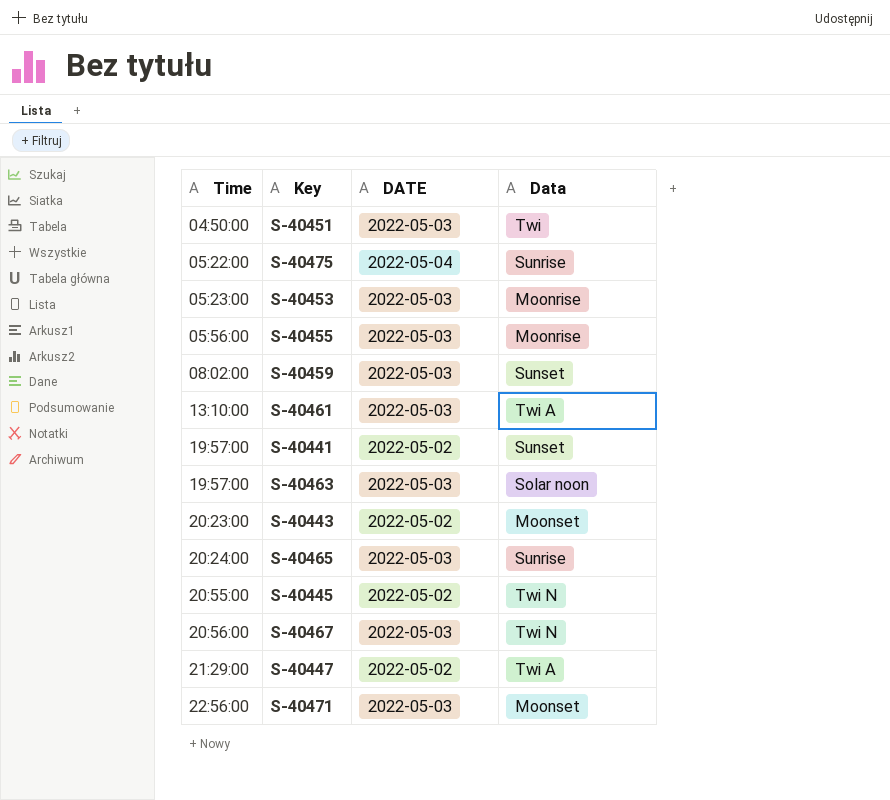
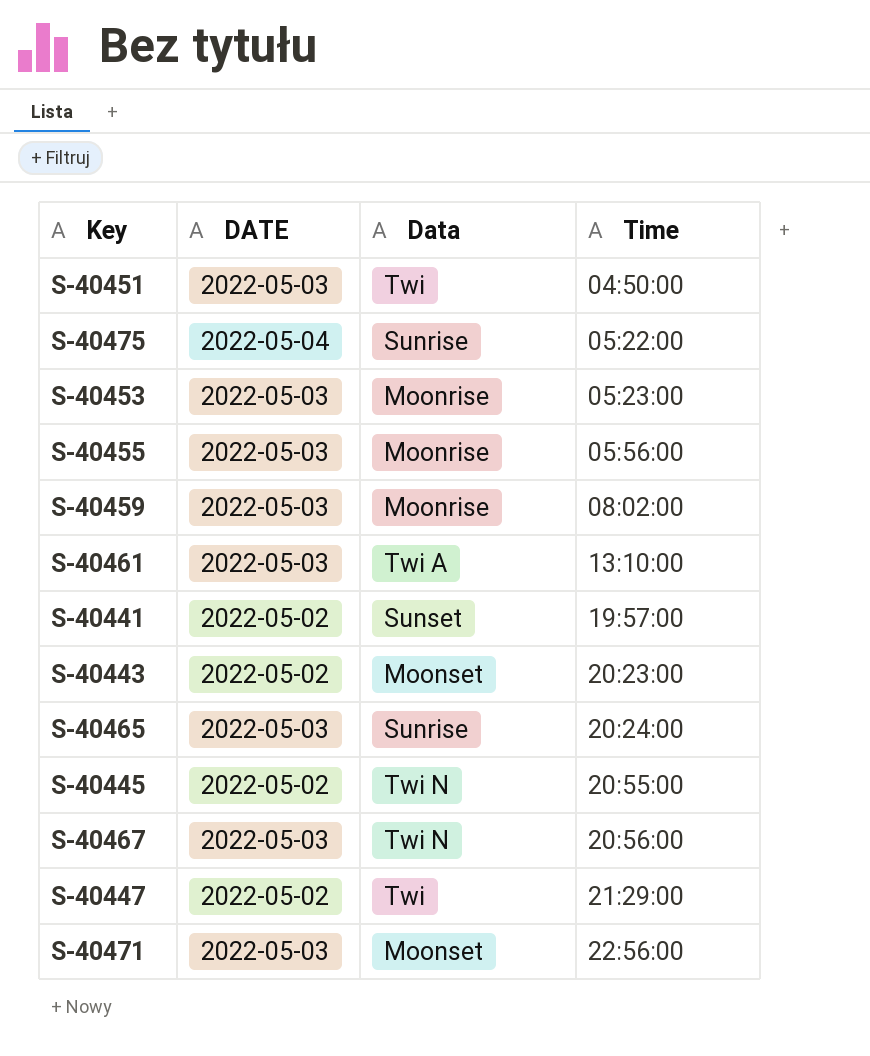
column Time | position: 1 -> 4
row S-40463: 19:57:00 | 2022-05-03 | Solar noon -> none
S-40459 | Data: Sunset -> Moonrise
S-40447 | Data: Twi A -> Twi

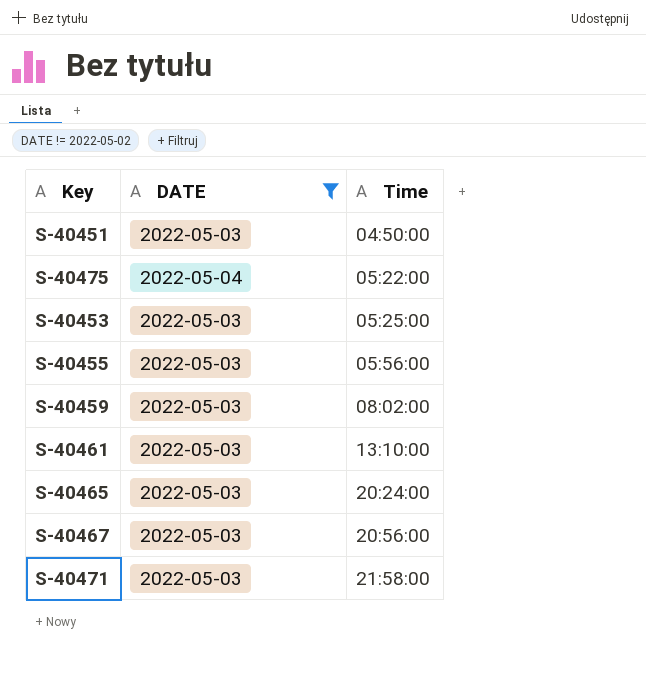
filter: none -> DATE != 2022-05-02
column Data | position: 3 -> none
S-40453 | Time: 05:23:00 -> 05:25:00
S-40471 | Time: 22:56:00 -> 21:58:00

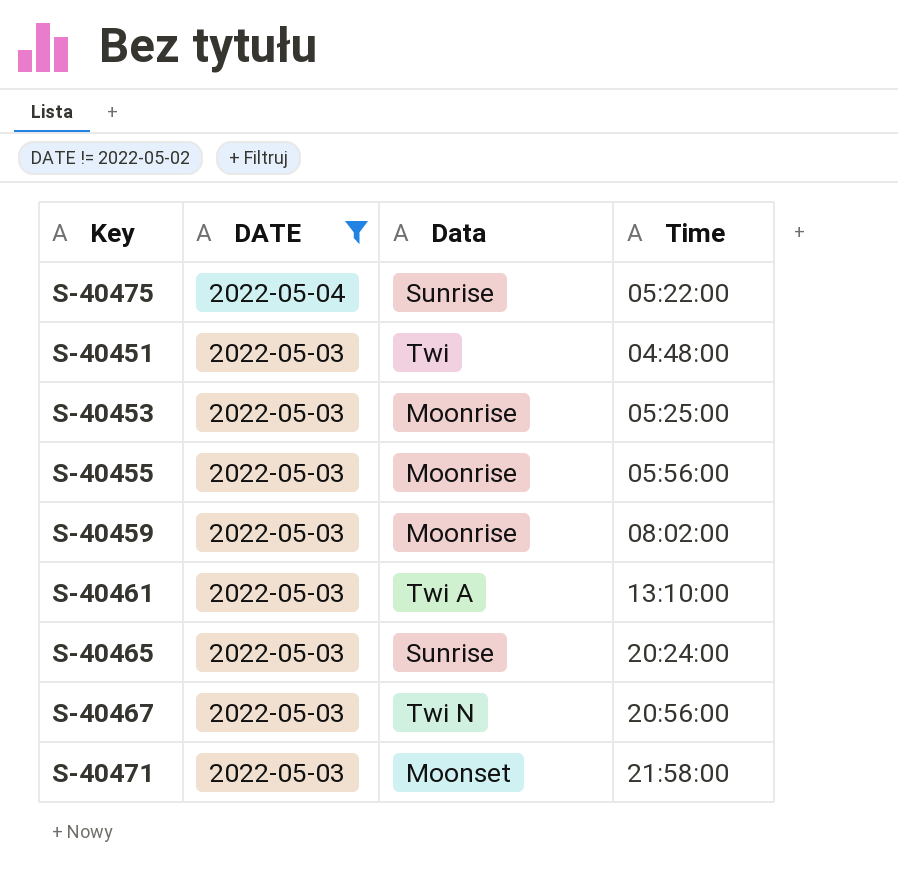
row order: Time ascending -> DATE descending
column Data | position: none -> 3
S-40451 | Time: 04:50:00 -> 04:48:00

